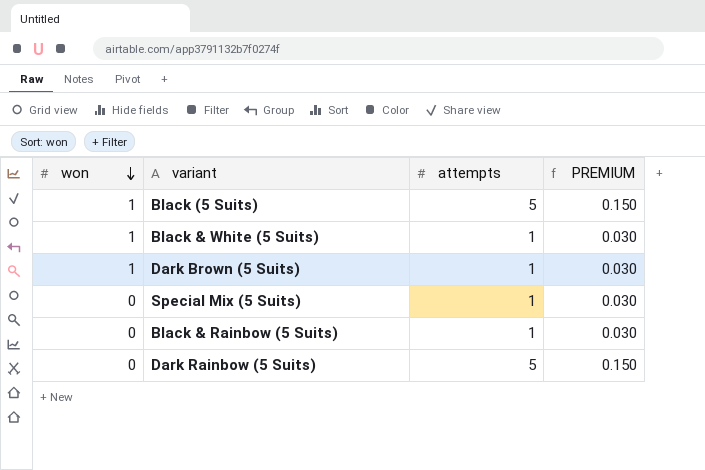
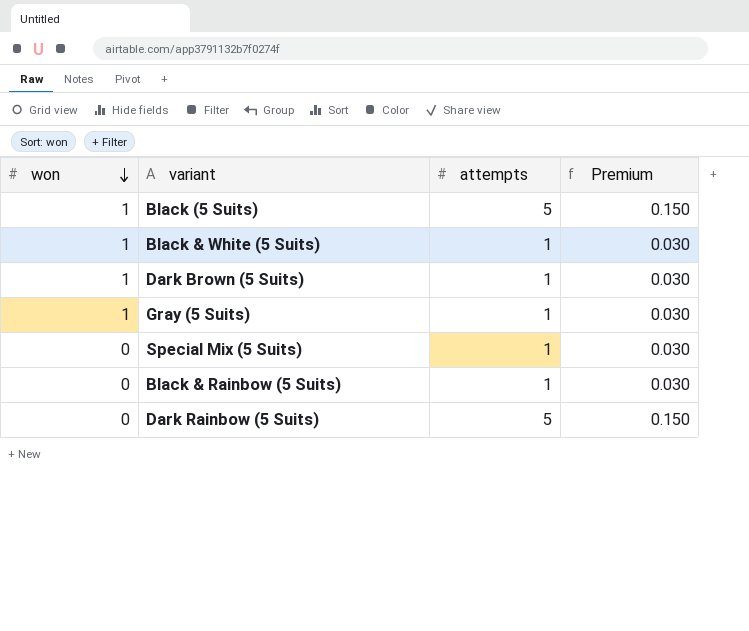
column name: PREMIUM -> Premium
row Gray (5 Suits): none -> 1 | 1 | 0.030

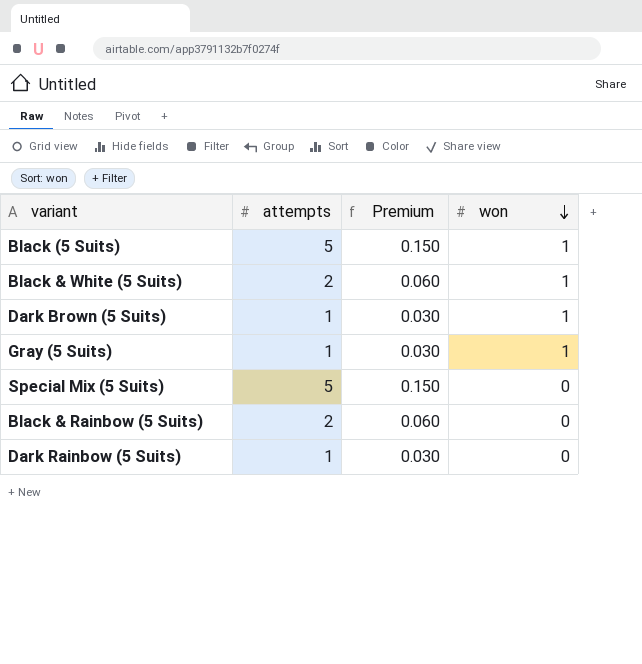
column won | position: 1 -> 4
Black & White (5 Suits) | attempts: 1 -> 2
Black & White (5 Suits) | Premium: 0.030 -> 0.060
Special Mix (5 Suits) | attempts: 1 -> 5
Special Mix (5 Suits) | Premium: 0.030 -> 0.150
Black & Rainbow (5 Suits) | attempts: 1 -> 2
Black & Rainbow (5 Suits) | Premium: 0.030 -> 0.060
Dark Rainbow (5 Suits) | attempts: 5 -> 1
Dark Rainbow (5 Suits) | Premium: 0.150 -> 0.030

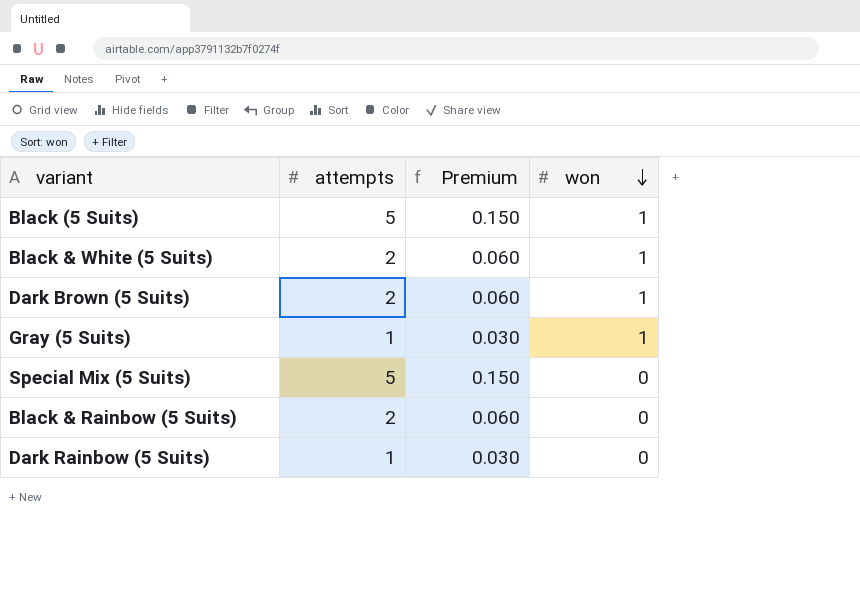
Dark Brown (5 Suits) | attempts: 1 -> 2
Dark Brown (5 Suits) | Premium: 0.030 -> 0.060

